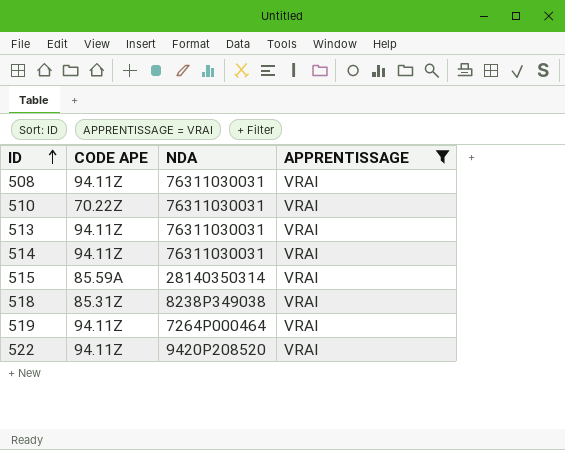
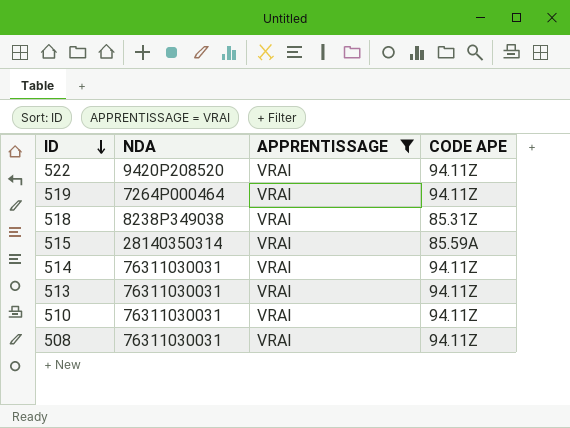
row order: ID ascending -> ID descending
column CODE APE | position: 2 -> 4
510 | CODE APE: 70.22Z -> 94.11Z

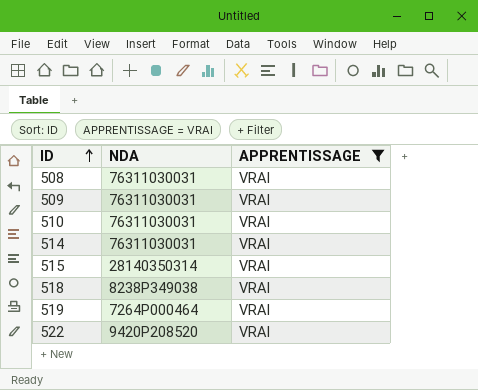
row order: ID descending -> ID ascending
column CODE APE | position: 4 -> none
row 513: 76311030031 | VRAI | 94.11Z -> none
row 509: none -> 76311030031 | VRAI

